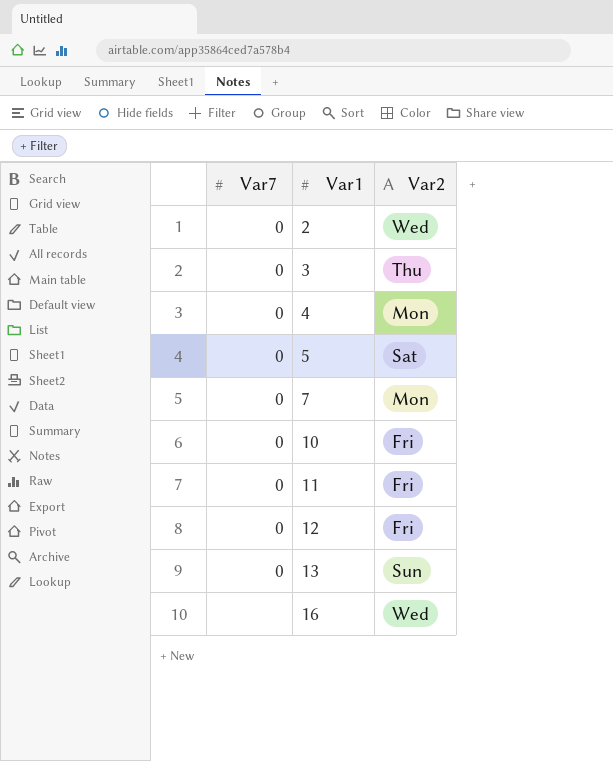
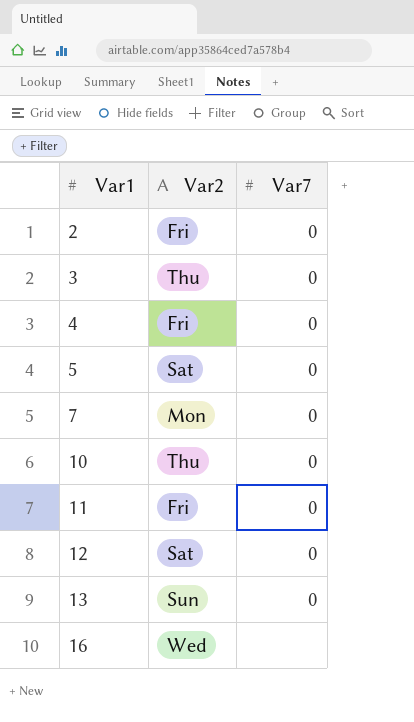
column Var7 | position: 1 -> 3
2 | Var2: Wed -> Fri
4 | Var2: Mon -> Fri
10 | Var2: Fri -> Thu
12 | Var2: Fri -> Sat

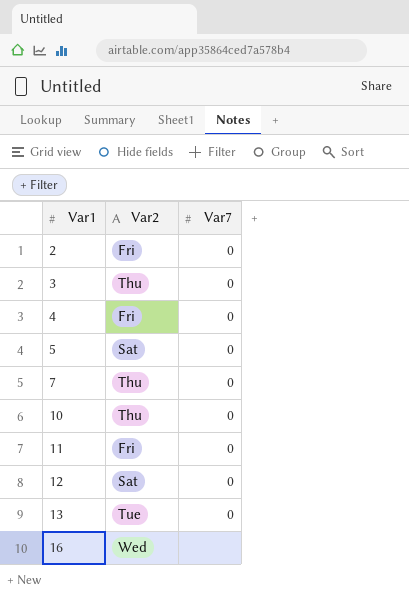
7 | Var2: Mon -> Thu
13 | Var2: Sun -> Tue

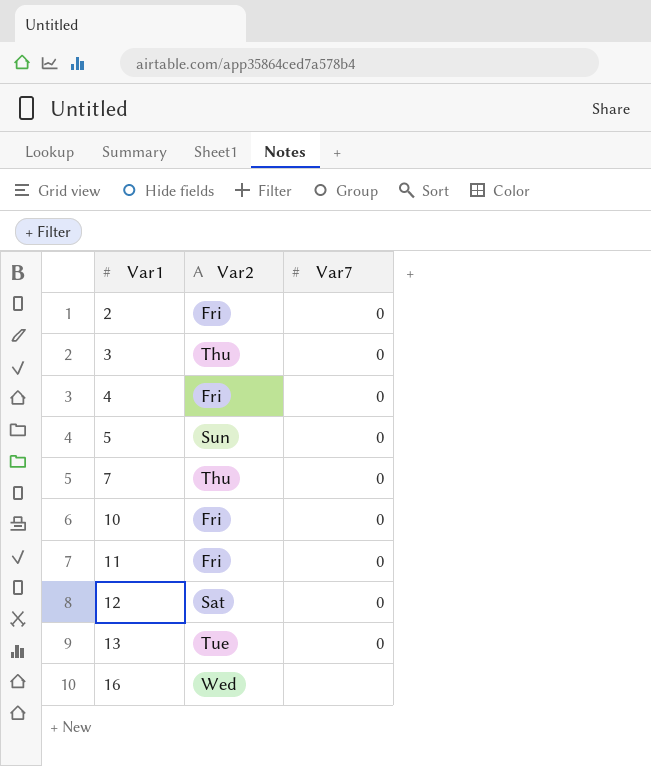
5 | Var2: Sat -> Sun
10 | Var2: Thu -> Fri

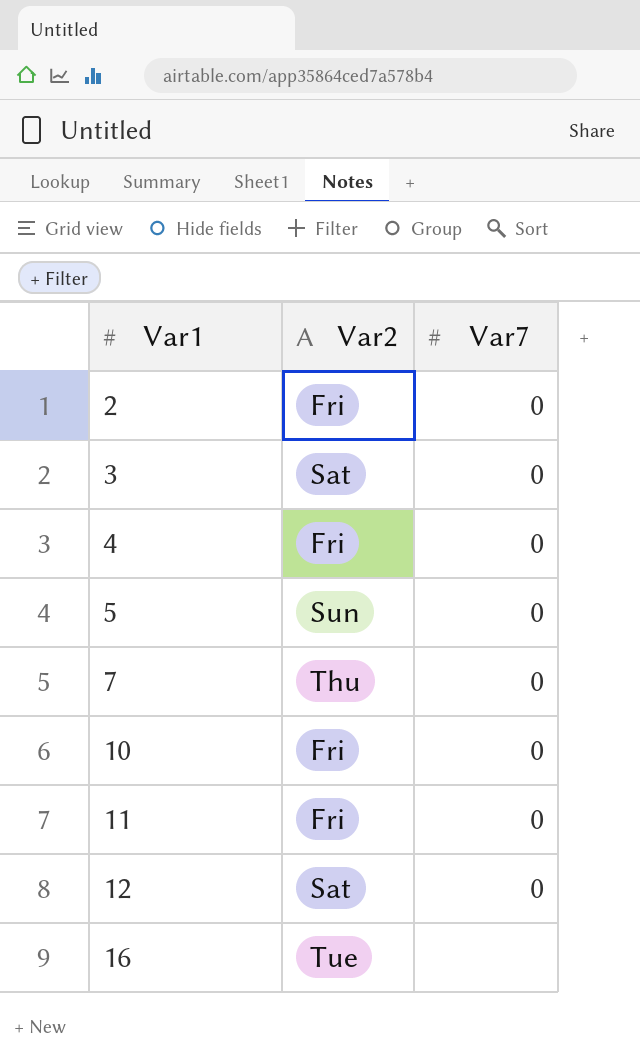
row 13: Tue | 0 -> none
3 | Var2: Thu -> Sat
16 | Var2: Wed -> Tue

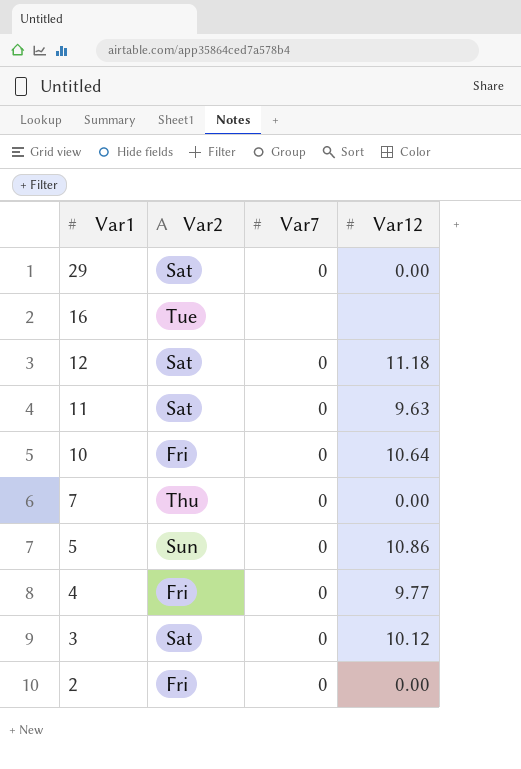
row order: Var1 ascending -> Var1 descending
column Var12 | position: none -> 4
row 29: none -> Sat | 0 | 0.00
11 | Var2: Fri -> Sat

